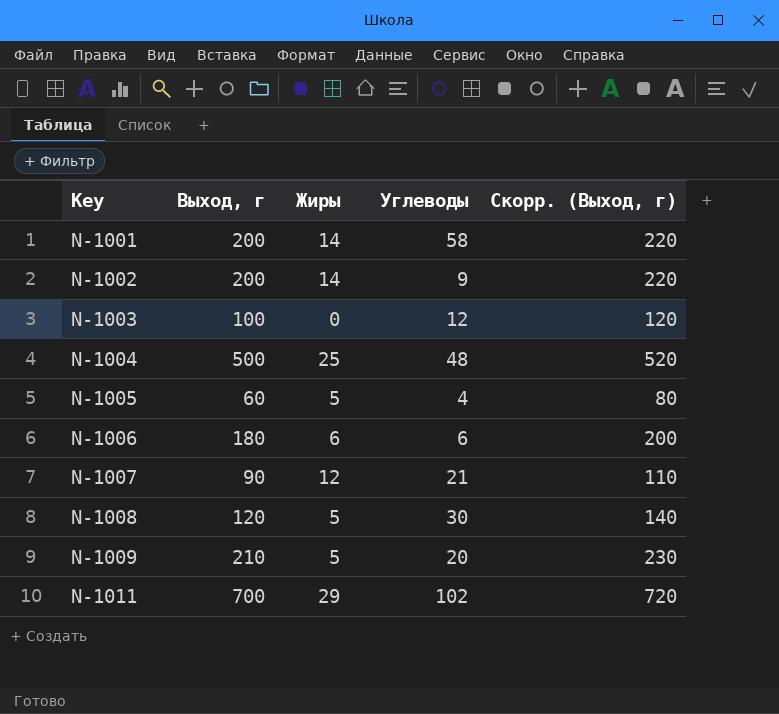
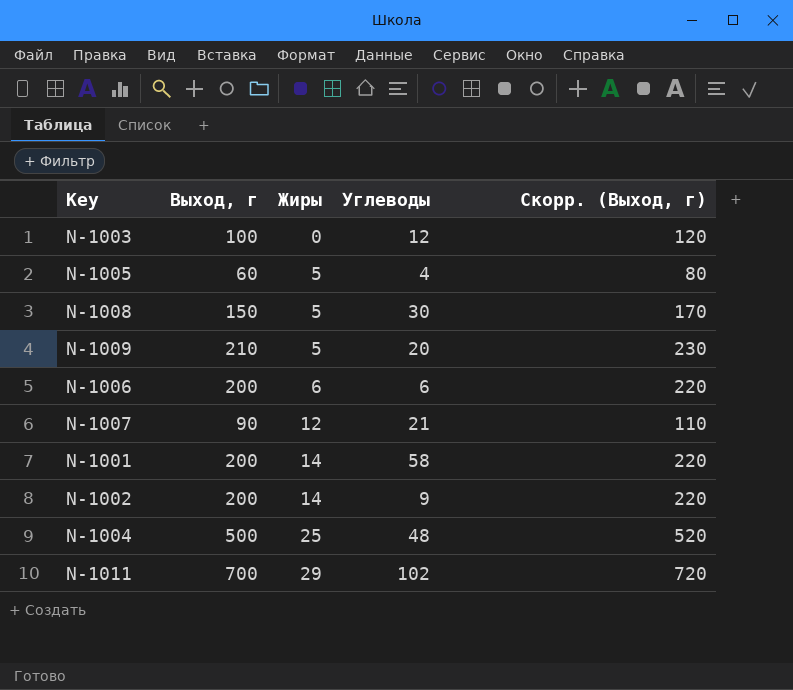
row order: Key ascending -> Жиры ascending
N-1008 | Выход, г: 120 -> 150
N-1008 | Скорр. (Выход, г): 140 -> 170
N-1006 | Выход, г: 180 -> 200
N-1006 | Скорр. (Выход, г): 200 -> 220

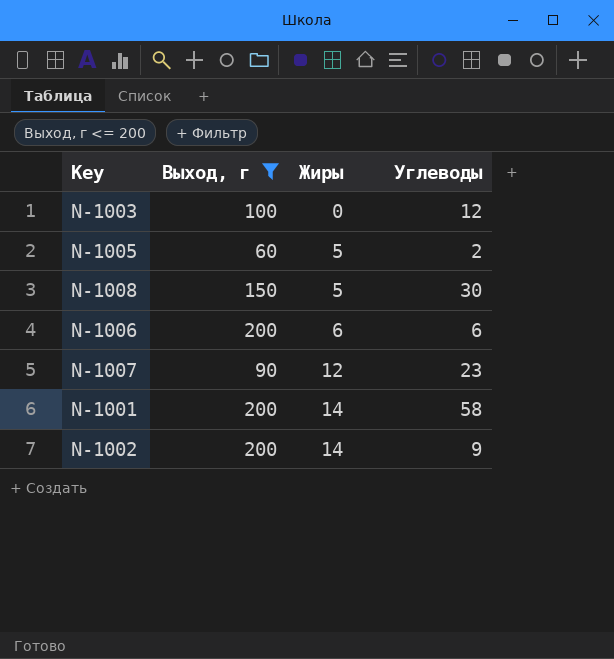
filter: none -> Выход, г <= 200
column Скорр. (Выход, г) | formula: [Выход, г] + 20 -> none
N-1005 | Углеводы: 4 -> 2
N-1007 | Углеводы: 21 -> 23

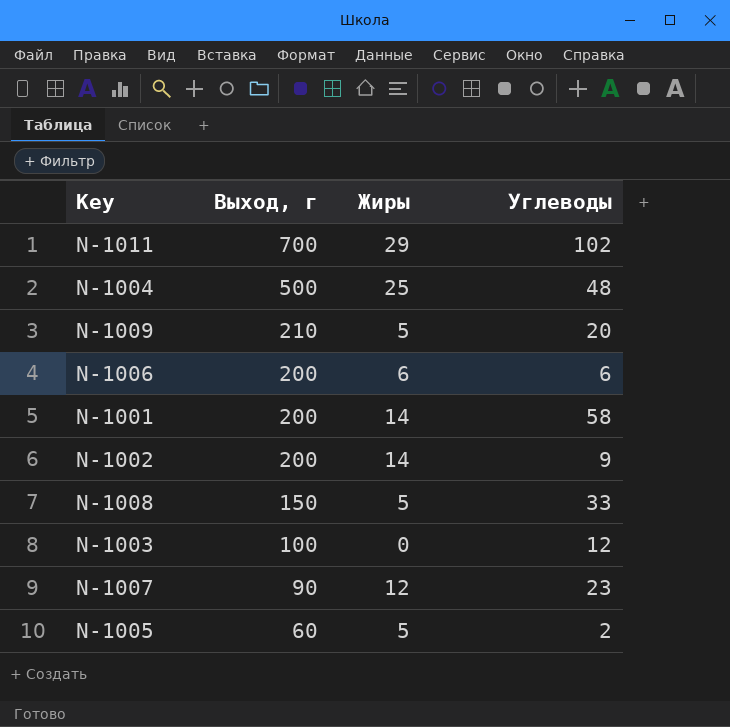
filter: Выход, г <= 200 -> none
row order: Жиры ascending -> Выход, г descending
N-1008 | Углеводы: 30 -> 33

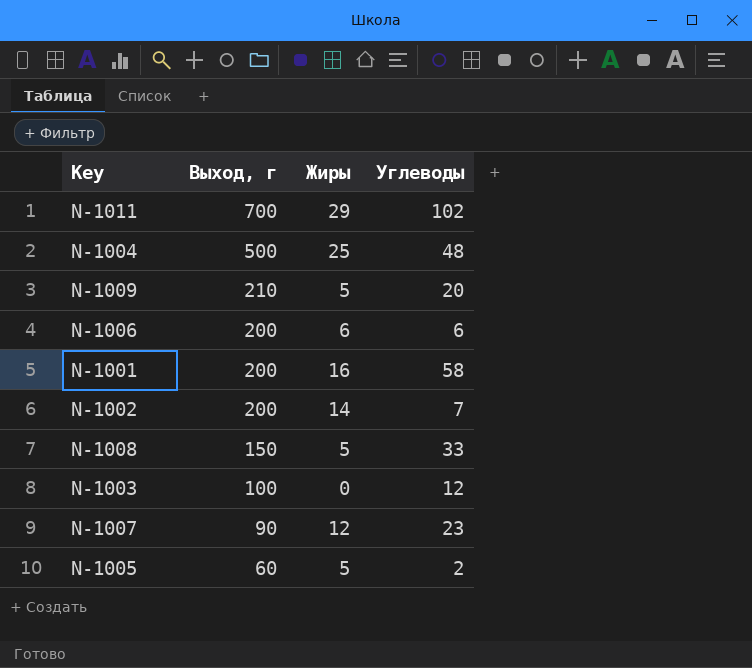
N-1001 | Жиры: 14 -> 16
N-1002 | Углеводы: 9 -> 7

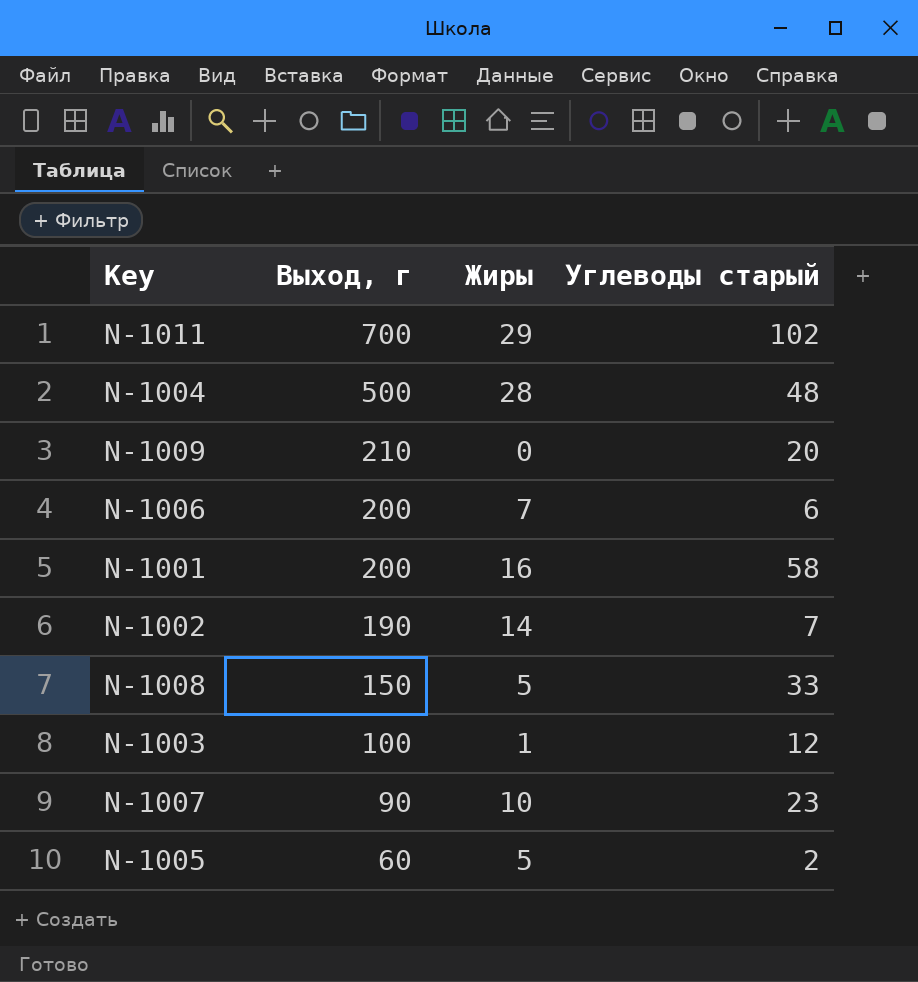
column name: Углеводы -> Углеводы старый
N-1004 | Жиры: 25 -> 28
N-1009 | Жиры: 5 -> 0
N-1006 | Жиры: 6 -> 7
N-1002 | Выход, г: 200 -> 190
N-1003 | Жиры: 0 -> 1
N-1007 | Жиры: 12 -> 10

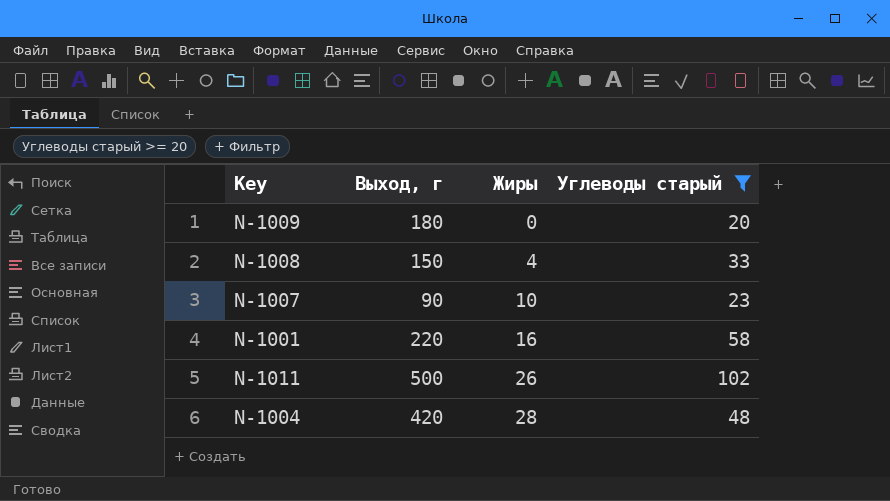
filter: none -> Углеводы старый >= 20
row order: Выход, г descending -> Жиры ascending
N-1009 | Выход, г: 210 -> 180
N-1008 | Жиры: 5 -> 4
N-1001 | Выход, г: 200 -> 220
N-1011 | Выход, г: 700 -> 500
N-1011 | Жиры: 29 -> 26
N-1004 | Выход, г: 500 -> 420

